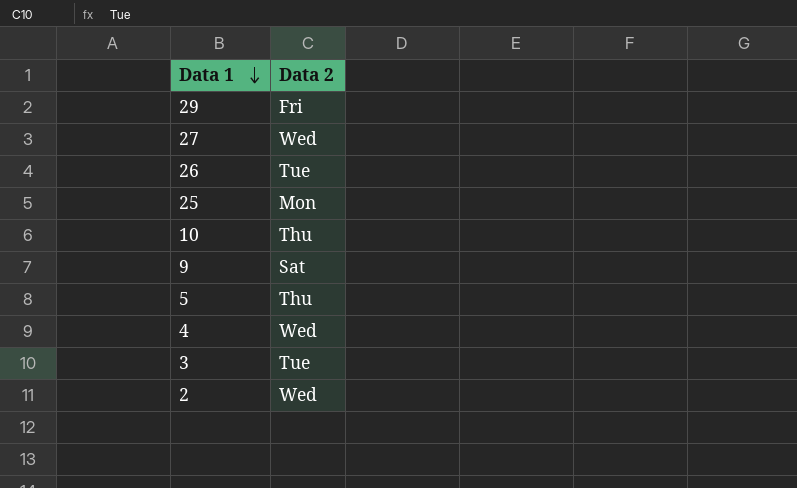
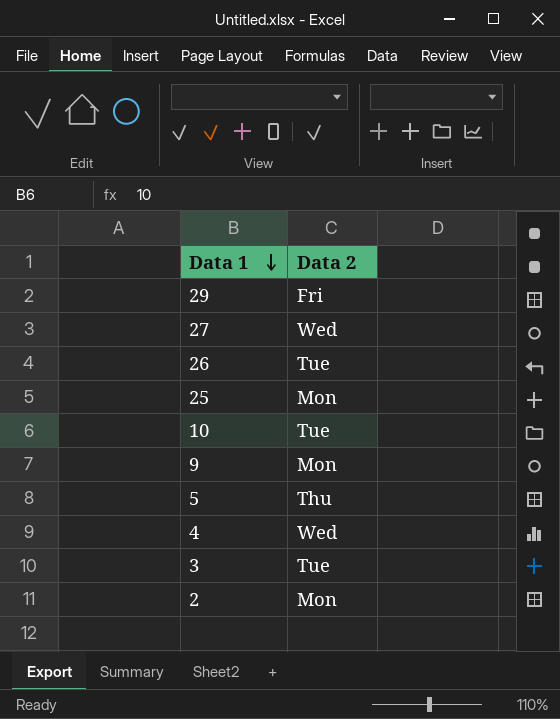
10 | Data 2: Thu -> Tue
9 | Data 2: Sat -> Mon
2 | Data 2: Wed -> Mon

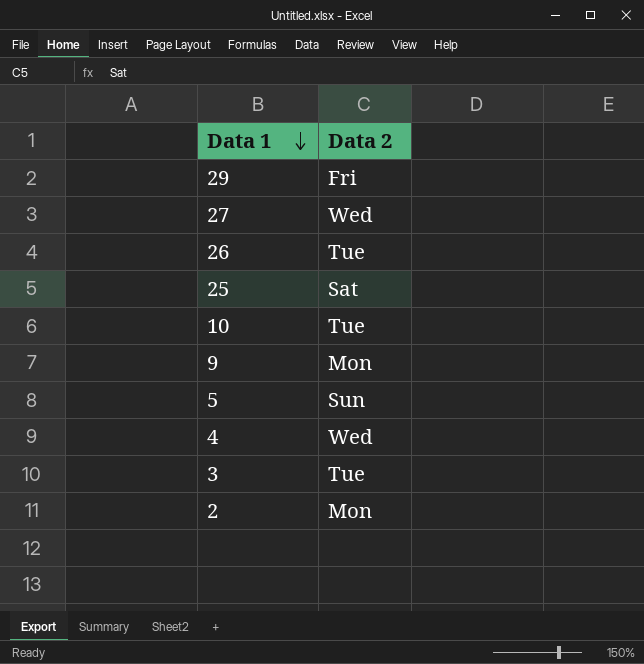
25 | Data 2: Mon -> Sat
5 | Data 2: Thu -> Sun

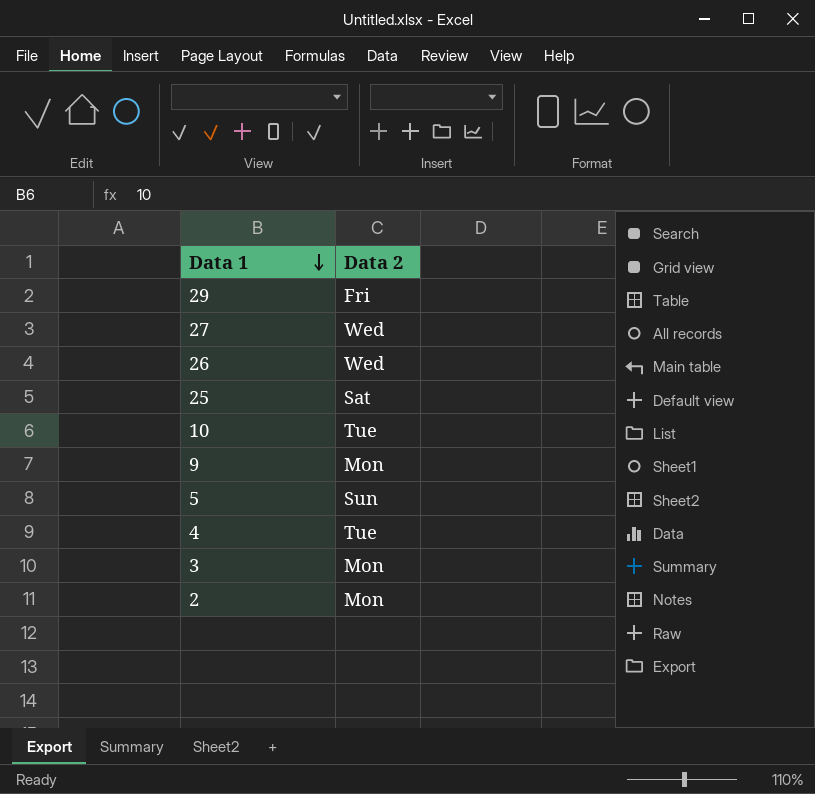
26 | Data 2: Tue -> Wed
4 | Data 2: Wed -> Tue
3 | Data 2: Tue -> Mon

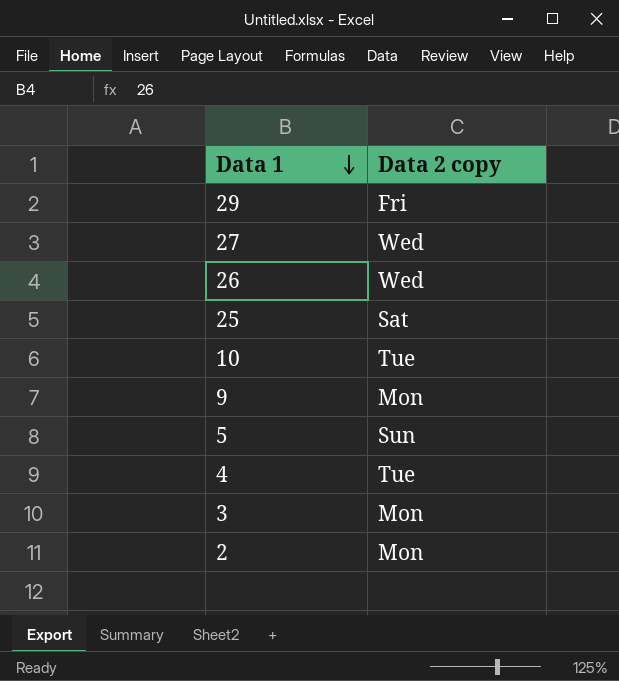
column name: Data 2 -> Data 2 copy

